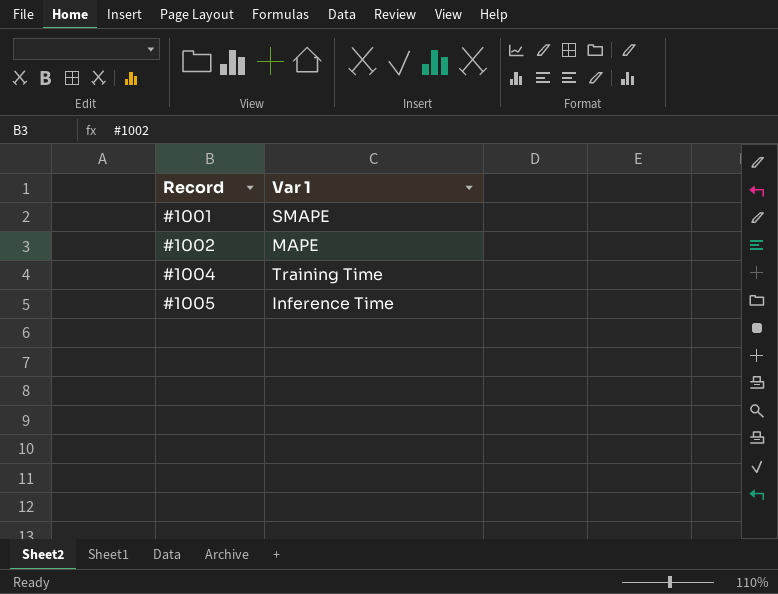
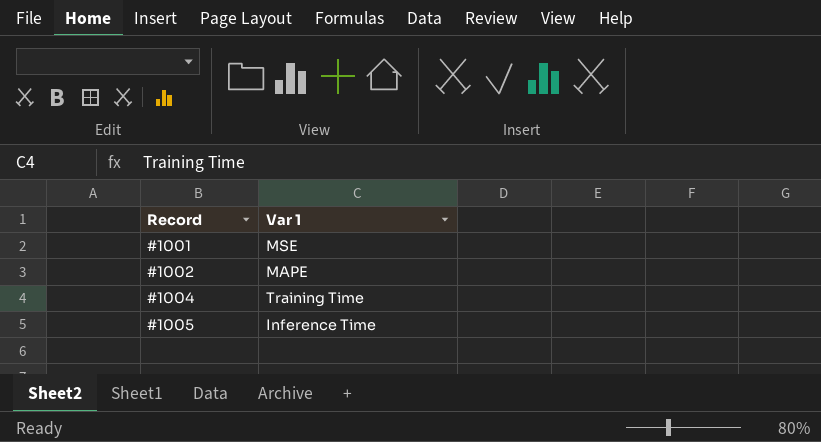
#1001 | Var 1: SMAPE -> MSE

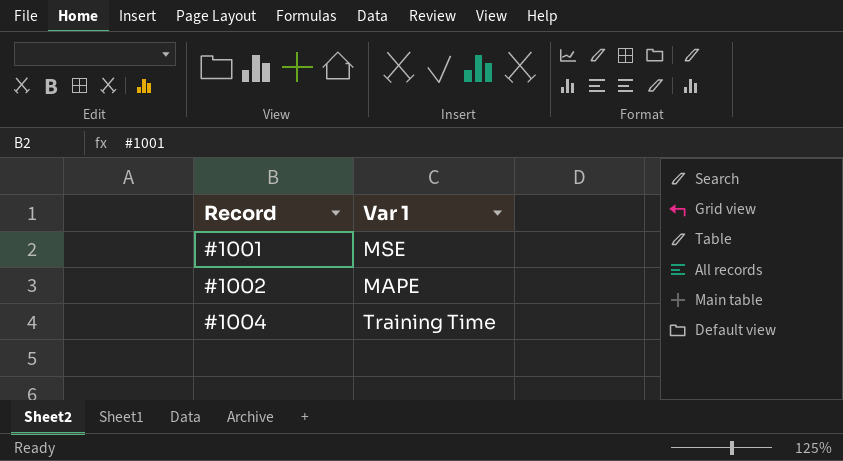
row #1005: Inference Time -> none

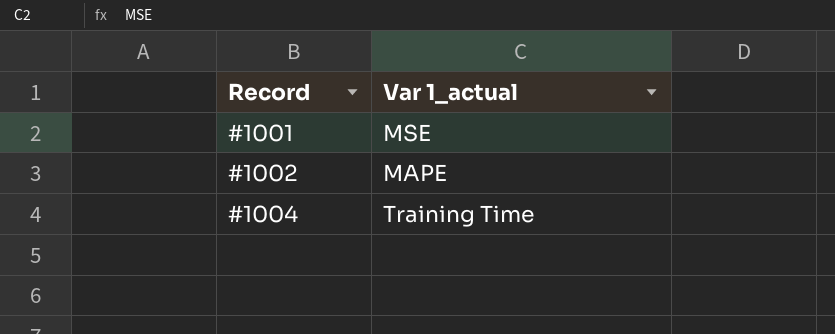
column name: Var 1 -> Var 1_actual

